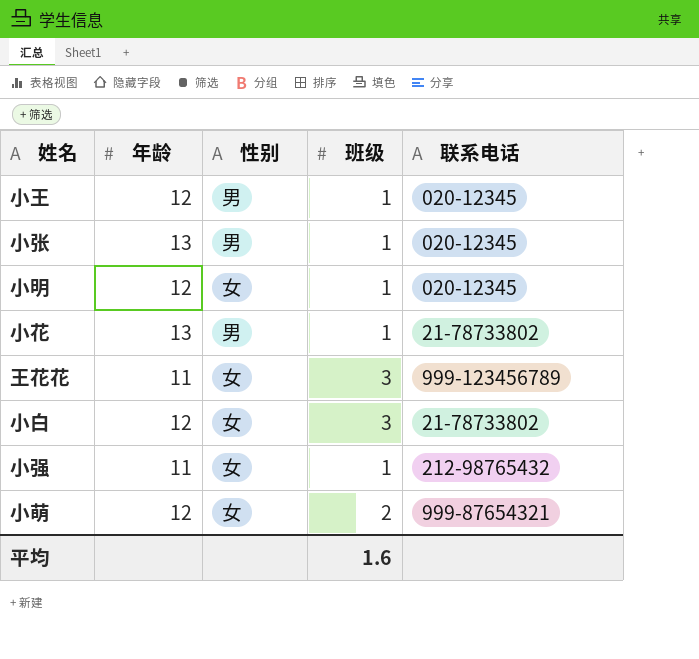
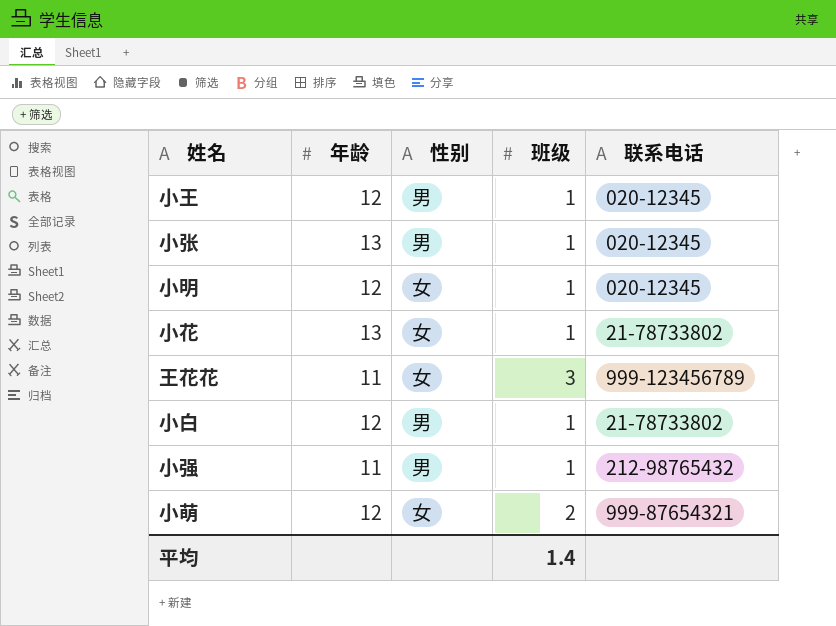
小花 | 性别: 男 -> 女
小白 | 性别: 女 -> 男
小白 | 班级: 3 -> 1
小强 | 性别: 女 -> 男
平均 | 班级: 1.6 -> 1.4

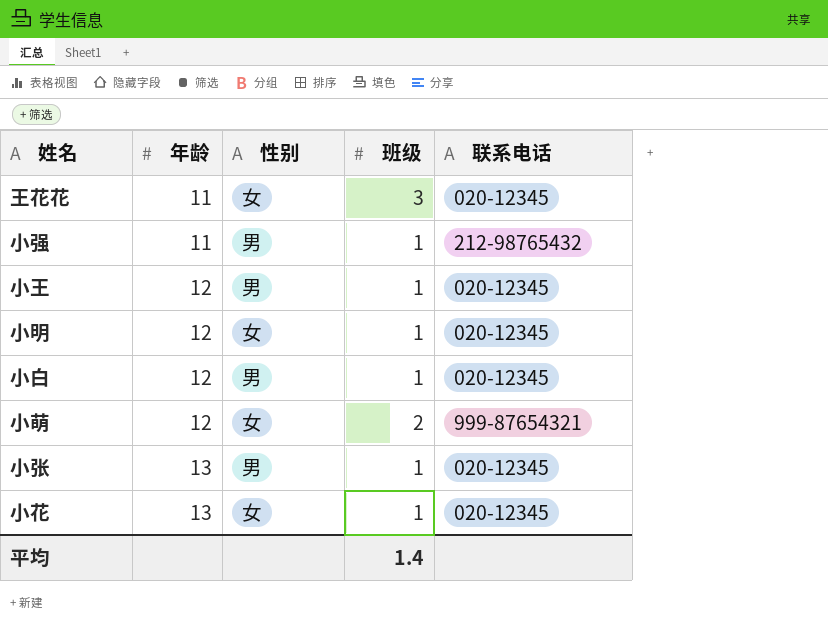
row order: none -> 年龄 ascending
王花花 | 联系电话: 999-123456789 -> 020-12345
小白 | 联系电话: 21-78733802 -> 020-12345
小花 | 联系电话: 21-78733802 -> 020-12345

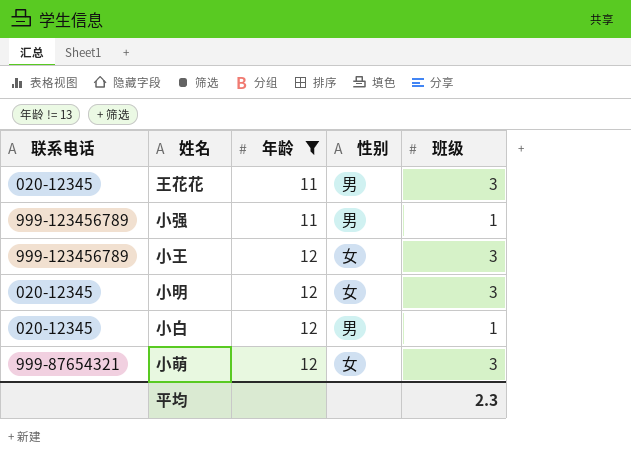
filter: none -> 年龄 != 13
column 联系电话 | position: 5 -> 1
王花花 | 性别: 女 -> 男
小强 | 联系电话: 212-98765432 -> 999-123456789
小王 | 联系电话: 020-12345 -> 999-123456789
小王 | 性别: 男 -> 女
小王 | 班级: 1 -> 3
小明 | 班级: 1 -> 3
小萌 | 班级: 2 -> 3
平均 | 班级: 1.4 -> 2.3

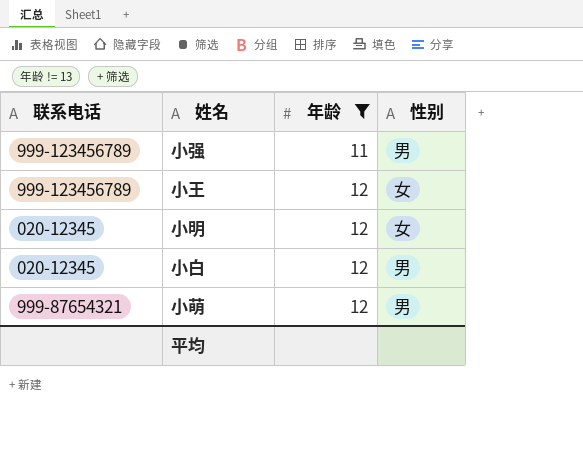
column 班级 | position: 5 -> none
row 王花花: 020-12345 | 11 | 男 | 3 -> none
小萌 | 性别: 女 -> 男

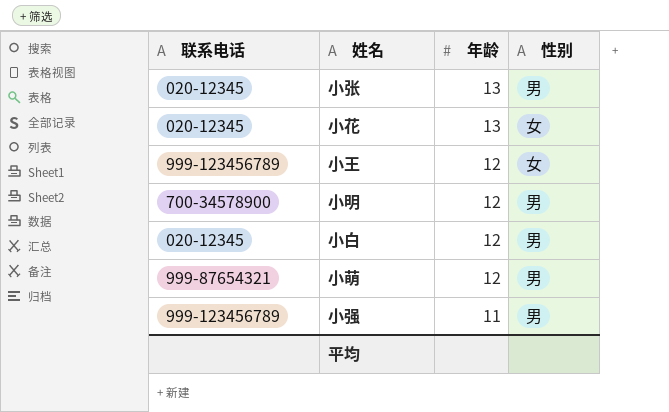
filter: 年龄 != 13 -> none
row order: 年龄 ascending -> 年龄 descending
小明 | 联系电话: 020-12345 -> 700-34578900
小明 | 性别: 女 -> 男

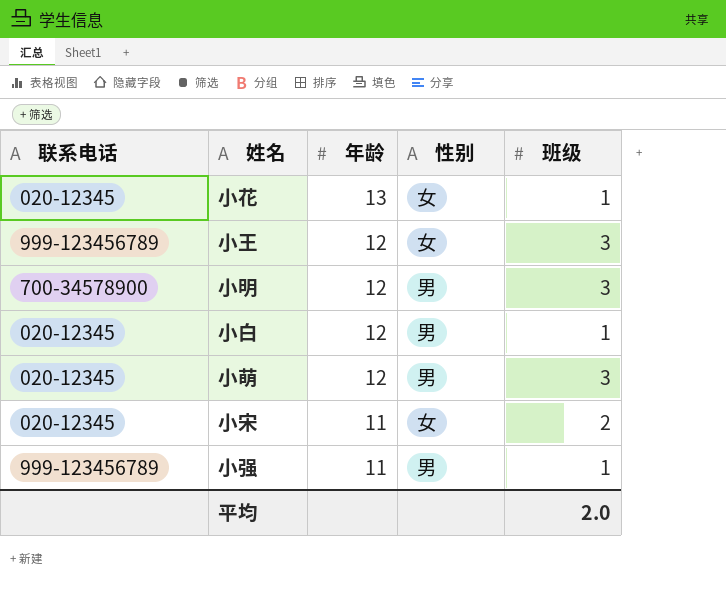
column 班级 | position: none -> 5
row 小张: 020-12345 | 13 | 男 -> none
小萌 | 联系电话: 999-87654321 -> 020-12345
row 小宋: none -> 020-12345 | 11 | 女 | 2

